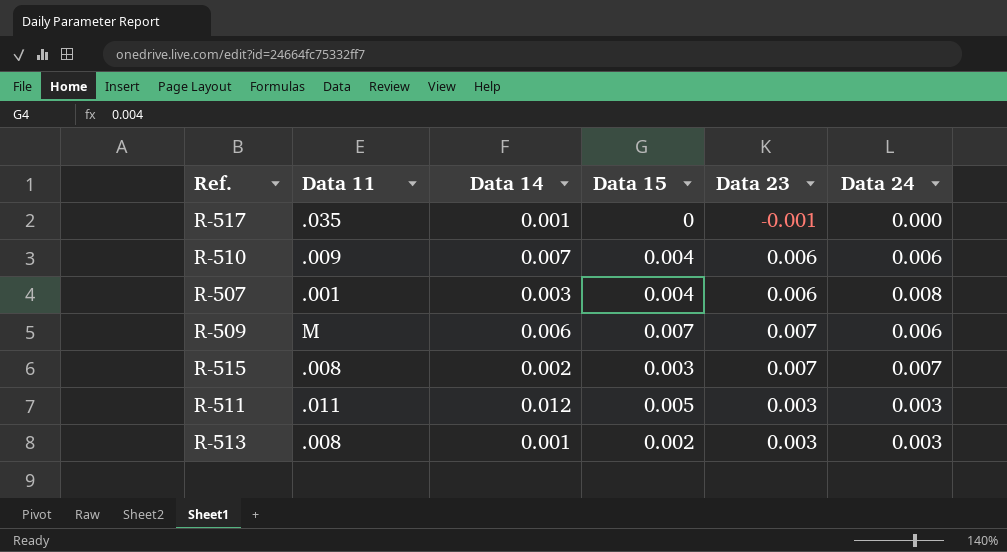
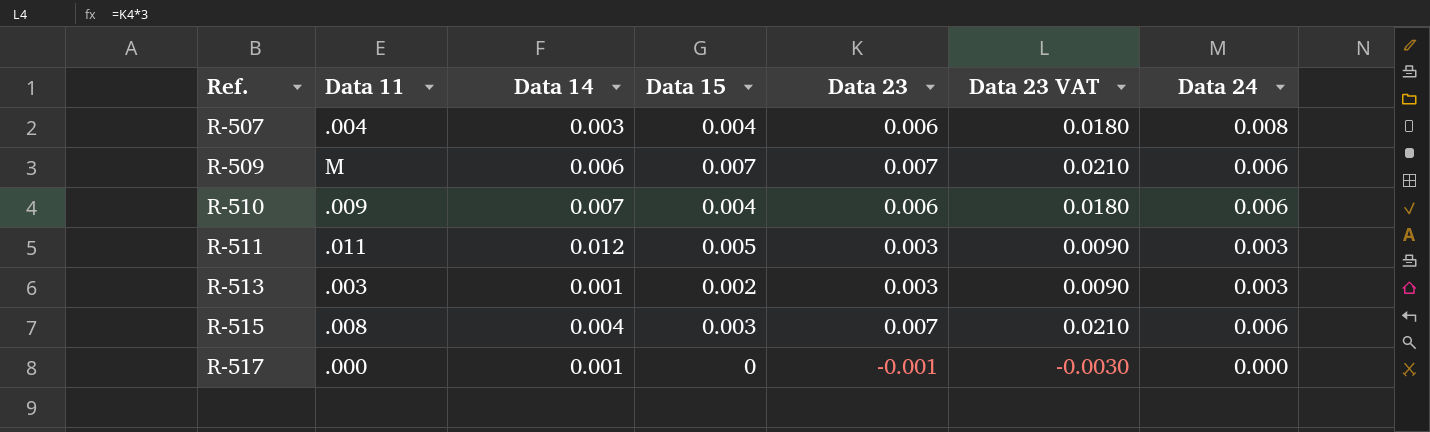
row order: none -> Ref. ascending
column Data 23 VAT | formula: none -> [Data 23] * 3
R-507 | Data 11: .001 -> .004
R-513 | Data 11: .008 -> .003
R-515 | Data 14: 0.002 -> 0.004
R-515 | Data 24: 0.007 -> 0.006
R-517 | Data 11: .035 -> .000

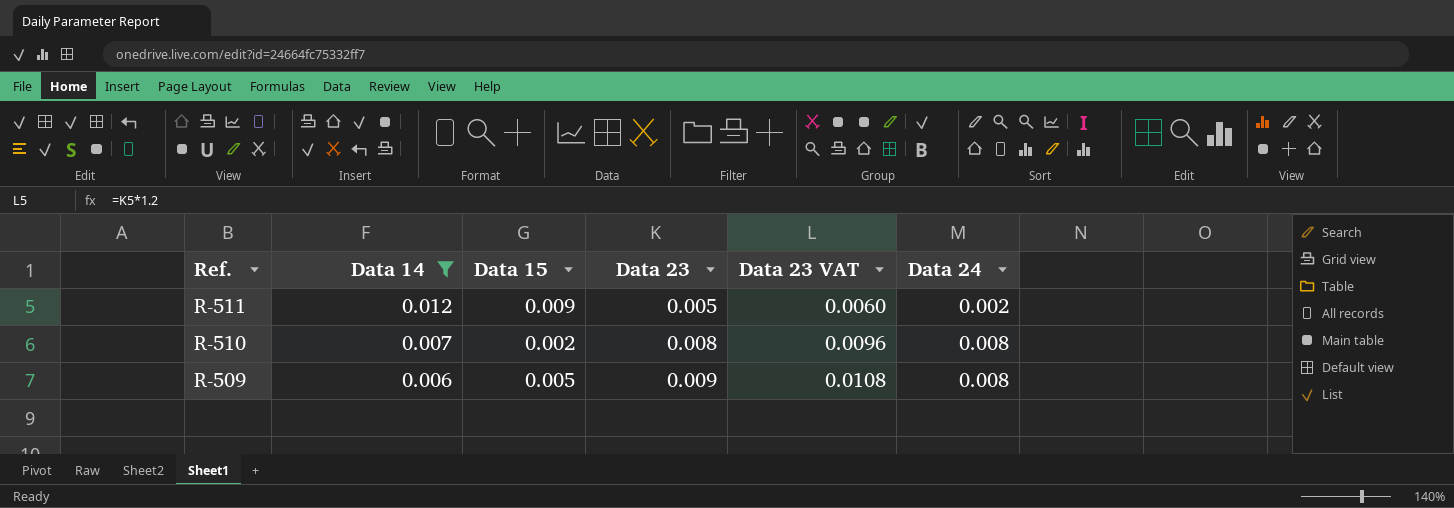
filter: none -> Data 14 >= 0.006
row order: Ref. ascending -> Ref. descending
column Data 11 | position: 2 -> none
column Data 23 VAT | formula: [Data 23] * 3 -> [Data 23] * 1.2
R-511 | Data 15: 0.005 -> 0.009
R-511 | Data 23: 0.003 -> 0.005
R-511 | Data 24: 0.003 -> 0.002
R-510 | Data 15: 0.004 -> 0.002
R-510 | Data 23: 0.006 -> 0.008
R-510 | Data 24: 0.006 -> 0.008
R-509 | Data 15: 0.007 -> 0.005
R-509 | Data 23: 0.007 -> 0.009
R-509 | Data 24: 0.006 -> 0.008

